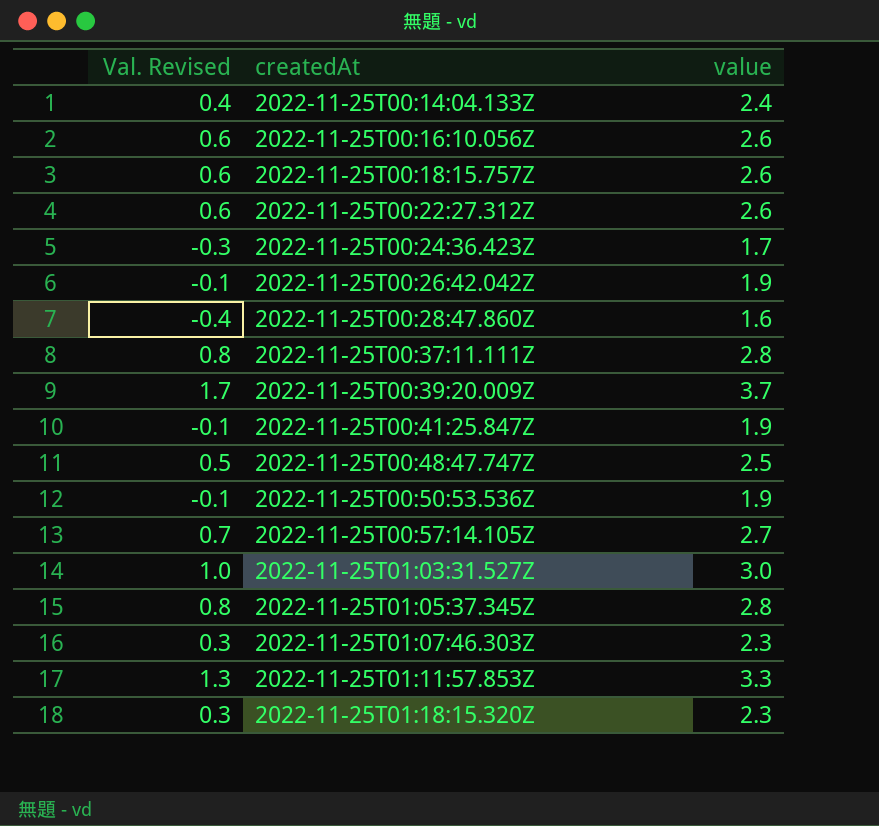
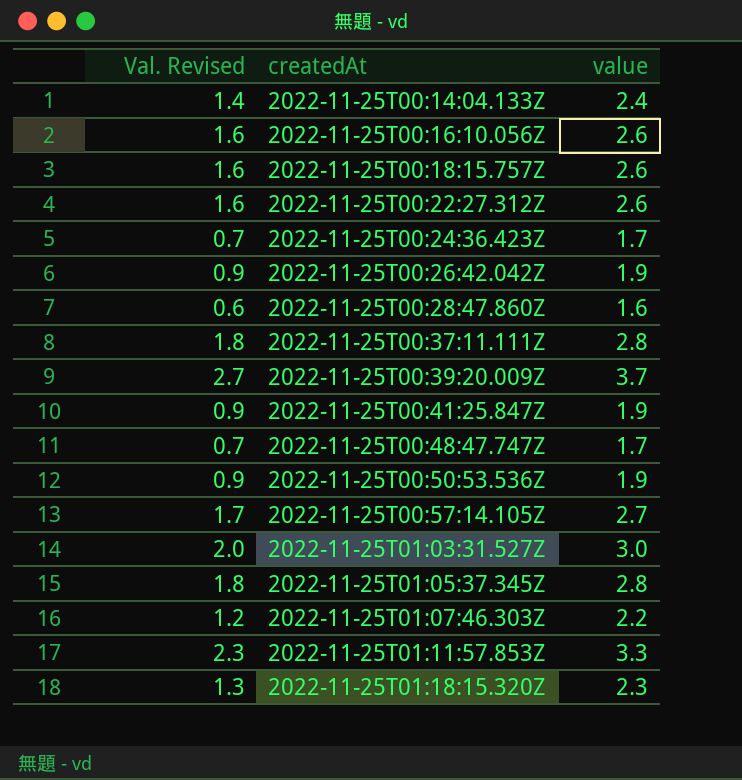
column Val. Revised | formula: [value] - 2 -> [value] - 1
2022-11-25T00:48:47.747Z | value: 2.5 -> 1.7
2022-11-25T01:07:46.303Z | value: 2.3 -> 2.2

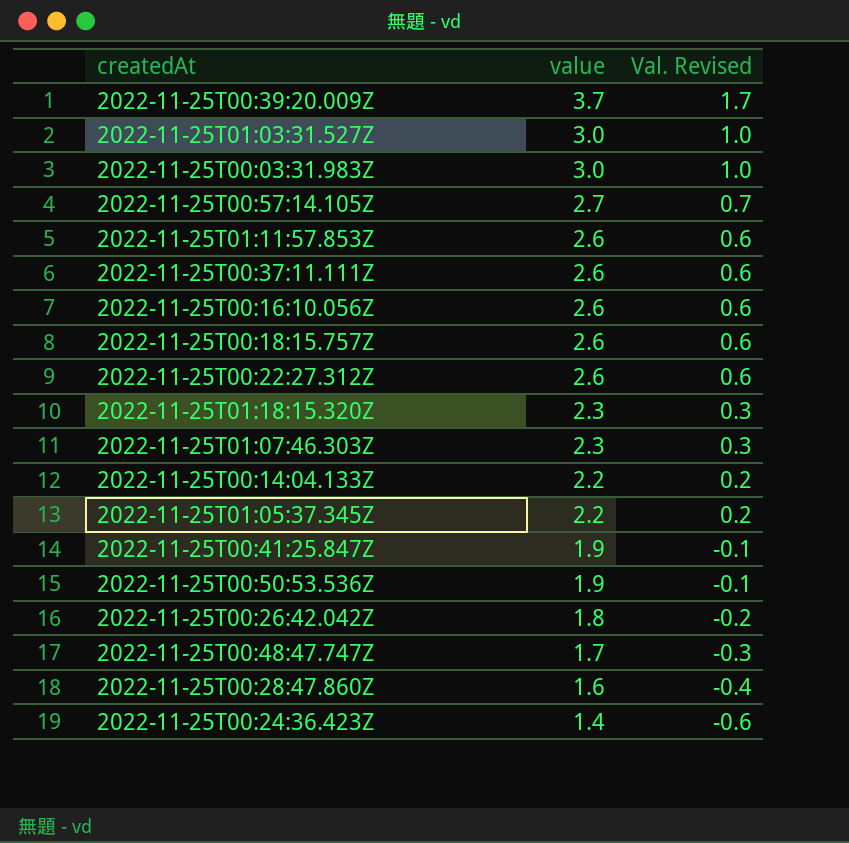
row order: createdAt ascending -> value descending
column Val. Revised | formula: [value] - 1 -> [value] - 2
column Val. Revised | position: 1 -> 3
row 2022-11-25T00:03:31.983Z: none -> 3.0 | 1.0
2022-11-25T01:11:57.853Z | value: 3.3 -> 2.6
2022-11-25T00:37:11.111Z | value: 2.8 -> 2.6
2022-11-25T01:07:46.303Z | value: 2.2 -> 2.3
2022-11-25T00:14:04.133Z | value: 2.4 -> 2.2
2022-11-25T01:05:37.345Z | value: 2.8 -> 2.2
2022-11-25T00:26:42.042Z | value: 1.9 -> 1.8
2022-11-25T00:24:36.423Z | value: 1.7 -> 1.4

